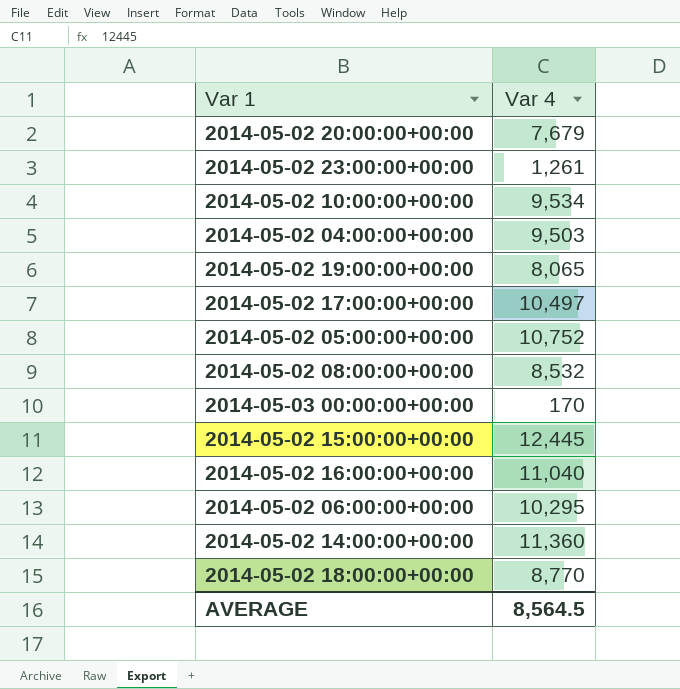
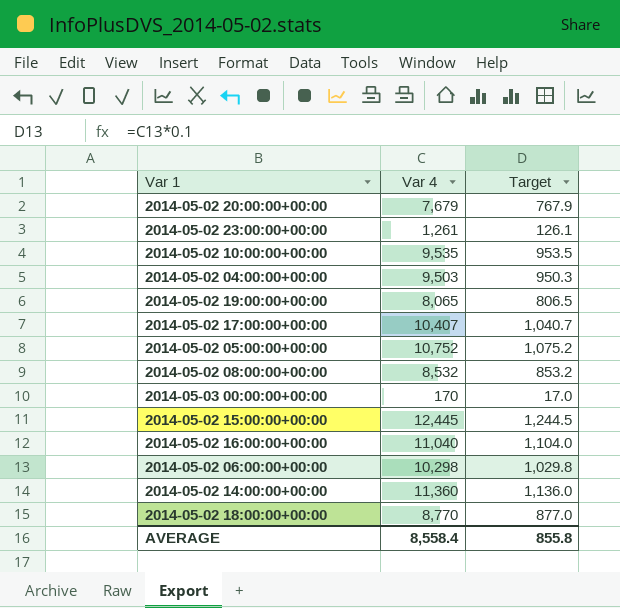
column Target | formula: none -> [Var 4] * 0.1
2014-05-02 10:00:00+00:00 | Var 4: 9,534 -> 9,535
2014-05-02 17:00:00+00:00 | Var 4: 10,497 -> 10,407
2014-05-02 06:00:00+00:00 | Var 4: 10,295 -> 10,298
AVERAGE | Var 4: 8,564.5 -> 8,558.4

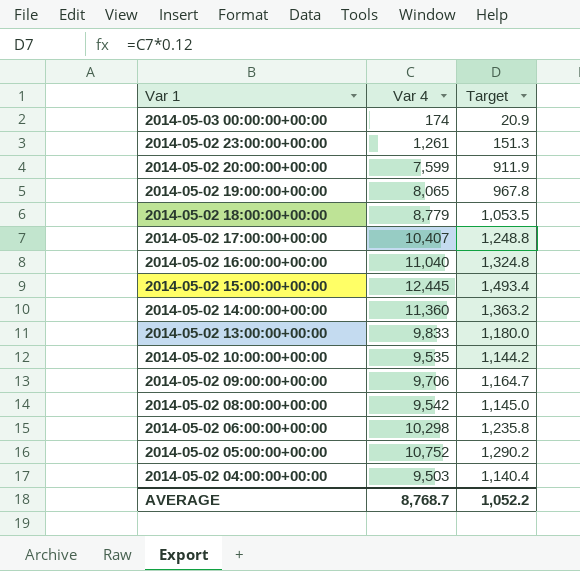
row order: none -> Var 1 descending
column Target | formula: [Var 4] * 0.1 -> [Var 4] * 0.12
2014-05-03 00:00:00+00:00 | Var 4: 170 -> 174
2014-05-02 20:00:00+00:00 | Var 4: 7,679 -> 7,599
2014-05-02 18:00:00+00:00 | Var 4: 8,770 -> 8,779
row 2014-05-02 13:00:00+00:00: none -> 9,833 | 1,180.0
row 2014-05-02 09:00:00+00:00: none -> 9,706 | 1,164.7
2014-05-02 08:00:00+00:00 | Var 4: 8,532 -> 9,542
AVERAGE | Var 4: 8,558.4 -> 8,768.7
AVERAGE | Target: 855.8 -> 1,052.2

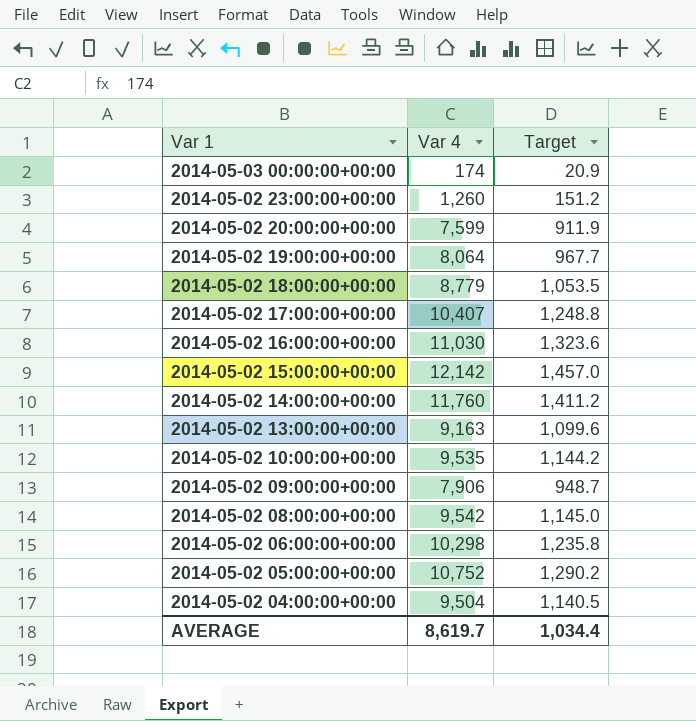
2014-05-02 23:00:00+00:00 | Var 4: 1,261 -> 1,260
2014-05-02 23:00:00+00:00 | Target: 151.3 -> 151.2
2014-05-02 19:00:00+00:00 | Var 4: 8,065 -> 8,064
2014-05-02 19:00:00+00:00 | Target: 967.8 -> 967.7
2014-05-02 16:00:00+00:00 | Var 4: 11,040 -> 11,030
2014-05-02 16:00:00+00:00 | Target: 1,324.8 -> 1,323.6
2014-05-02 15:00:00+00:00 | Var 4: 12,445 -> 12,142
2014-05-02 15:00:00+00:00 | Target: 1,493.4 -> 1,457.0
2014-05-02 14:00:00+00:00 | Var 4: 11,360 -> 11,760
2014-05-02 14:00:00+00:00 | Target: 1,363.2 -> 1,411.2
2014-05-02 13:00:00+00:00 | Var 4: 9,833 -> 9,163
2014-05-02 13:00:00+00:00 | Target: 1,180.0 -> 1,099.6
2014-05-02 09:00:00+00:00 | Var 4: 9,706 -> 7,906
2014-05-02 09:00:00+00:00 | Target: 1,164.7 -> 948.7
2014-05-02 04:00:00+00:00 | Var 4: 9,503 -> 9,504
2014-05-02 04:00:00+00:00 | Target: 1,140.4 -> 1,140.5
AVERAGE | Var 4: 8,768.7 -> 8,619.7
AVERAGE | Target: 1,052.2 -> 1,034.4

